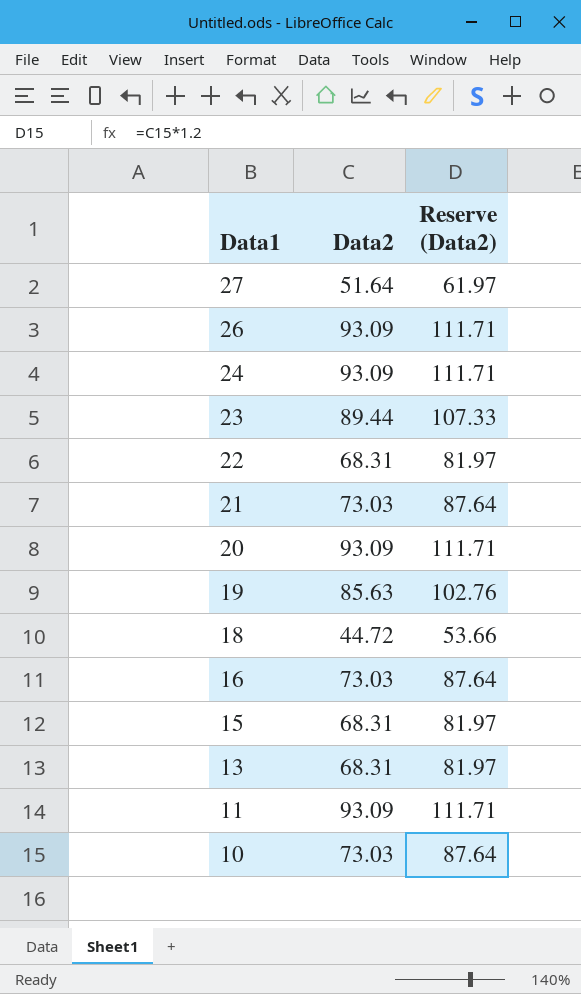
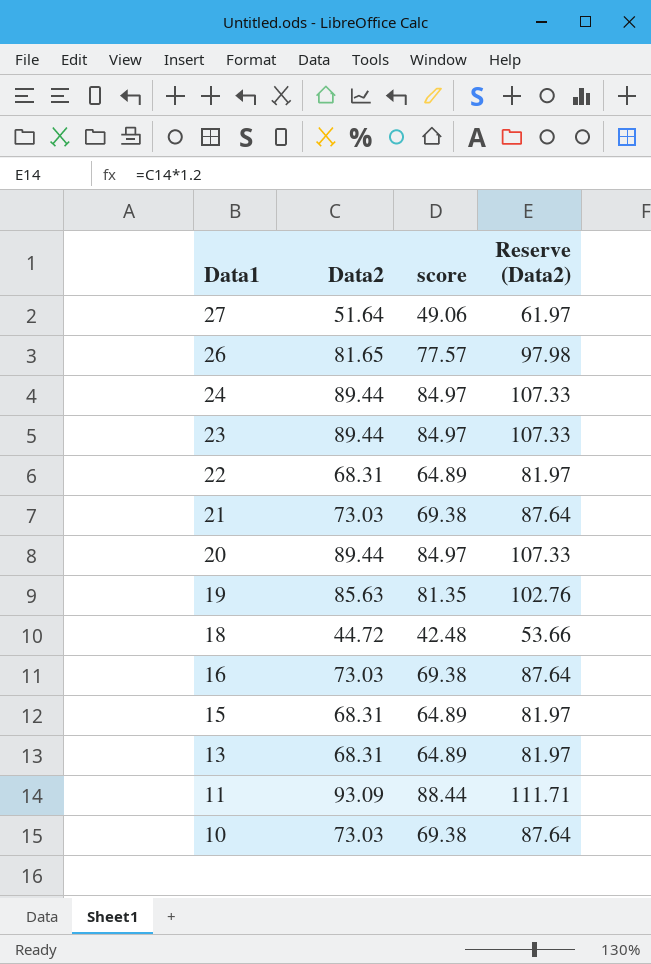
column score | formula: none -> [Data2] * 0.95
26 | Data2: 93.09 -> 81.65
26 | Reserve (Data2): 111.71 -> 97.98
24 | Data2: 93.09 -> 89.44
24 | Reserve (Data2): 111.71 -> 107.33
20 | Data2: 93.09 -> 89.44
20 | Reserve (Data2): 111.71 -> 107.33

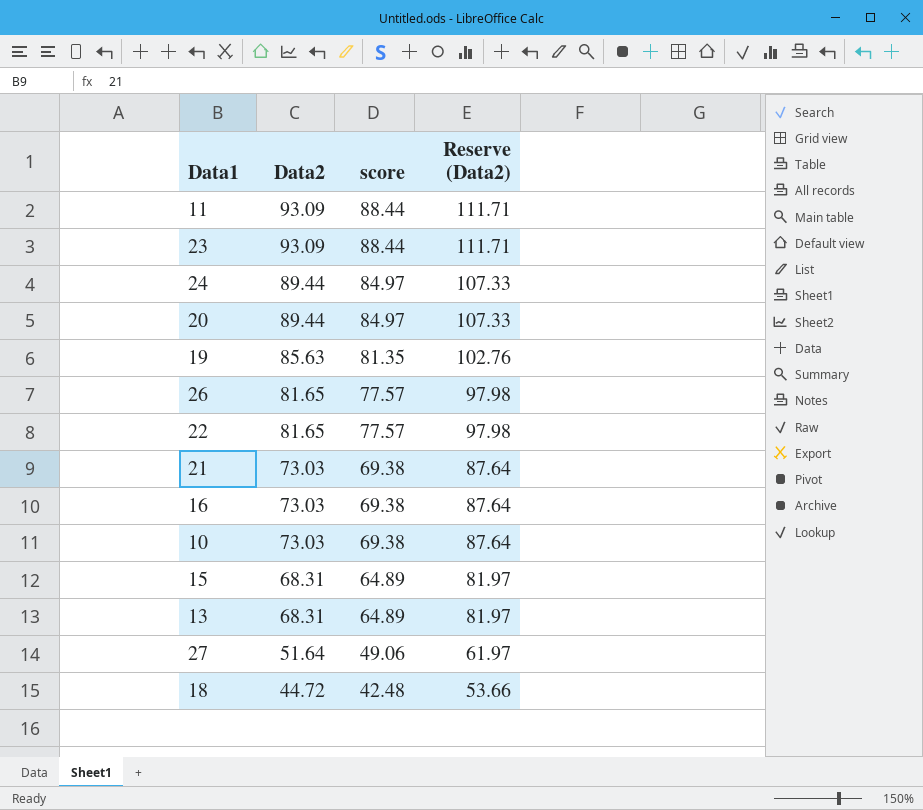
row order: Data1 descending -> Data2 descending
23 | Data2: 89.44 -> 93.09
23 | score: 84.97 -> 88.44
23 | Reserve (Data2): 107.33 -> 111.71
22 | Data2: 68.31 -> 81.65
22 | score: 64.89 -> 77.57
22 | Reserve (Data2): 81.97 -> 97.98

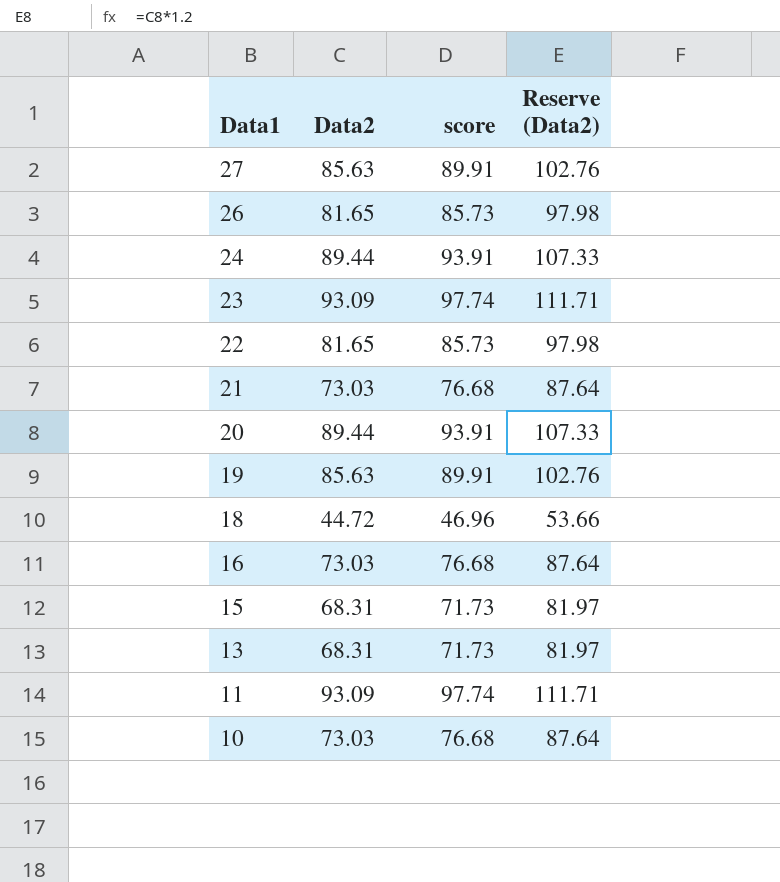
row order: Data2 descending -> Data1 descending
column score | formula: [Data2] * 0.95 -> [Data2] * 1.05
27 | Data2: 51.64 -> 85.63
27 | Reserve (Data2): 61.97 -> 102.76

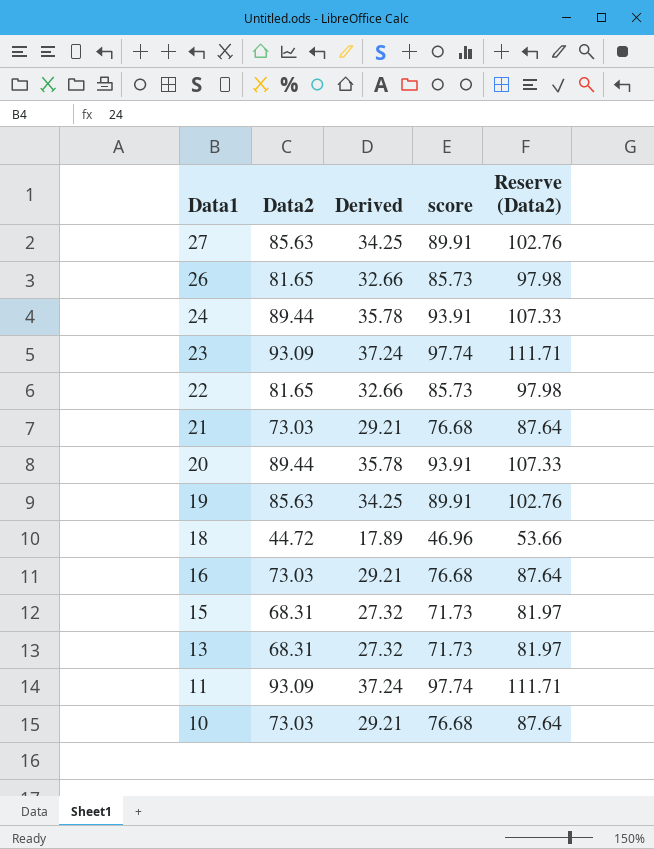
column Derived | formula: none -> [Data2] * 0.4

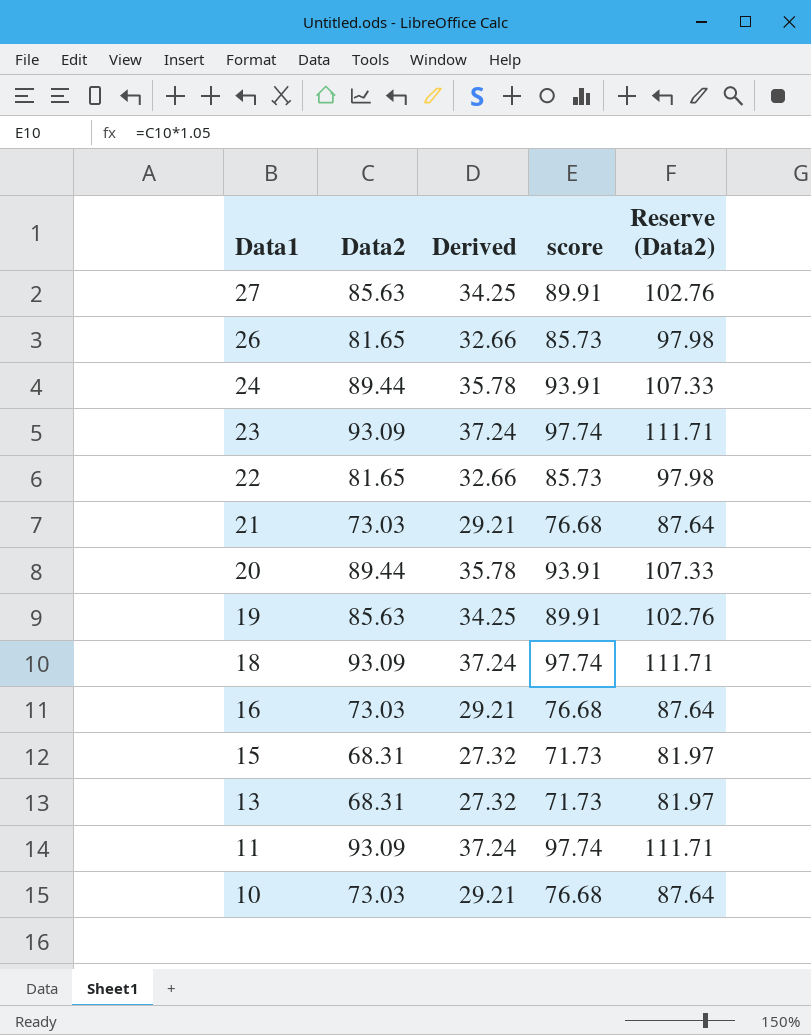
18 | Data2: 44.72 -> 93.09
18 | Derived: 17.89 -> 37.24
18 | score: 46.96 -> 97.74
18 | Reserve (Data2): 53.66 -> 111.71

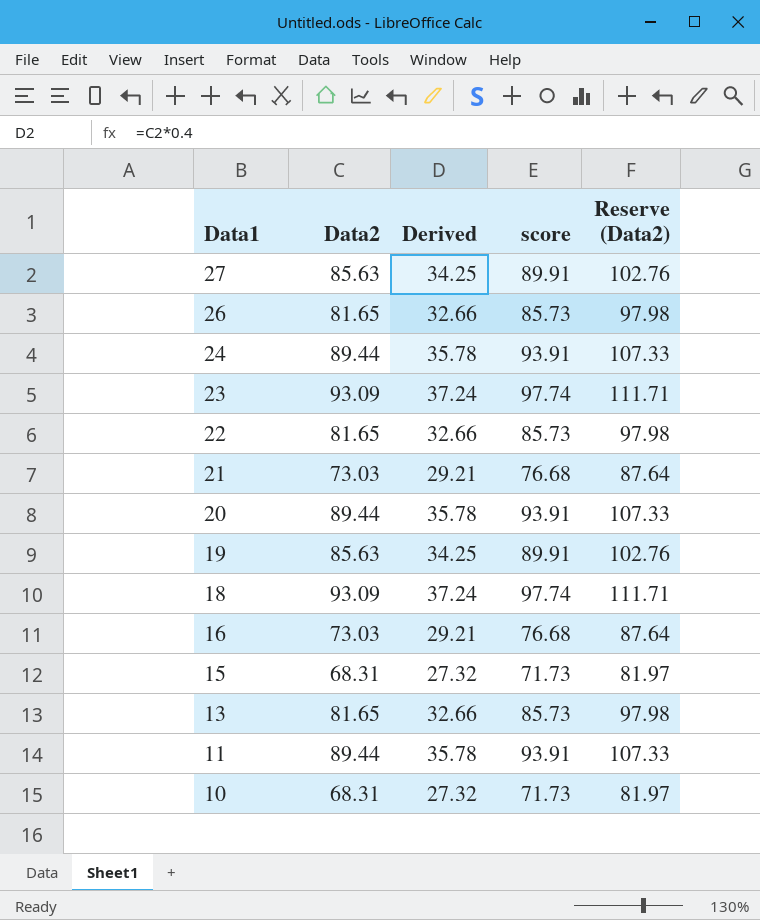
13 | Data2: 68.31 -> 81.65
13 | Derived: 27.32 -> 32.66
13 | score: 71.73 -> 85.73
13 | Reserve (Data2): 81.97 -> 97.98
11 | Data2: 93.09 -> 89.44
11 | Derived: 37.24 -> 35.78
11 | score: 97.74 -> 93.91
11 | Reserve (Data2): 111.71 -> 107.33
10 | Data2: 73.03 -> 68.31
10 | Derived: 29.21 -> 27.32
10 | score: 76.68 -> 71.73
10 | Reserve (Data2): 87.64 -> 81.97

